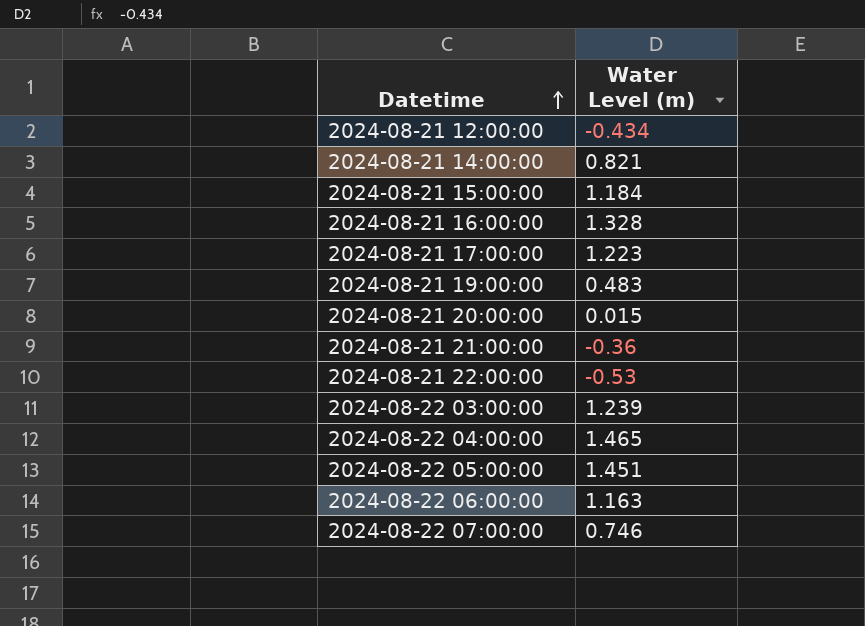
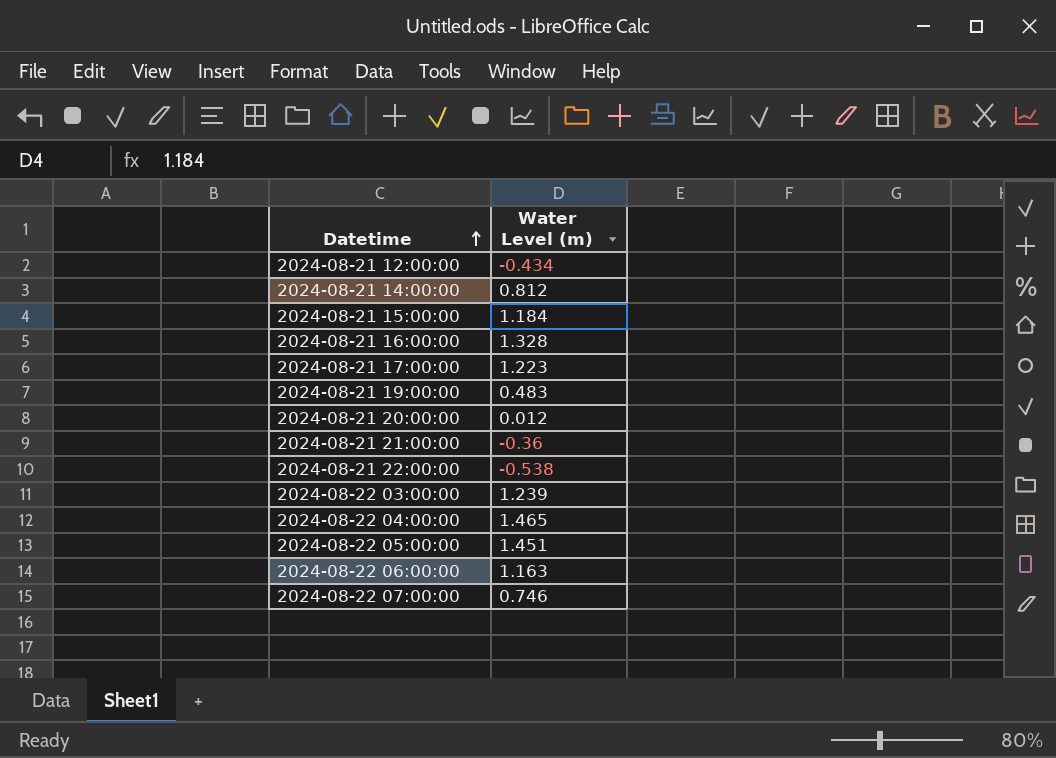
2024-08-21 14:00:00 | Water Level (m): 0.821 -> 0.812
2024-08-21 20:00:00 | Water Level (m): 0.015 -> 0.012
2024-08-21 22:00:00 | Water Level (m): -0.53 -> -0.538

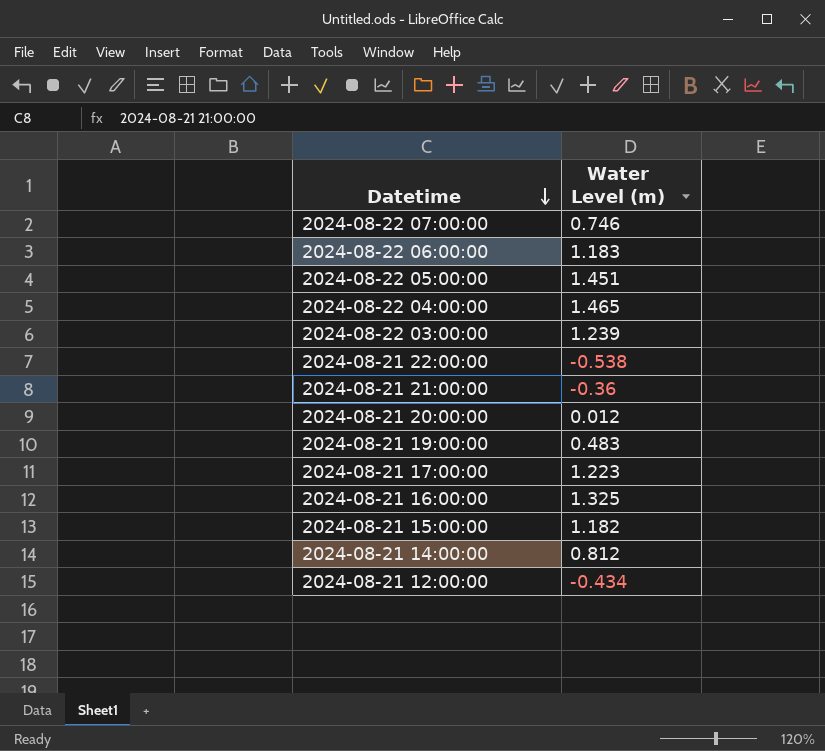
row order: Datetime ascending -> Datetime descending
2024-08-22 06:00:00 | Water Level (m): 1.163 -> 1.183
2024-08-21 16:00:00 | Water Level (m): 1.328 -> 1.325
2024-08-21 15:00:00 | Water Level (m): 1.184 -> 1.182

